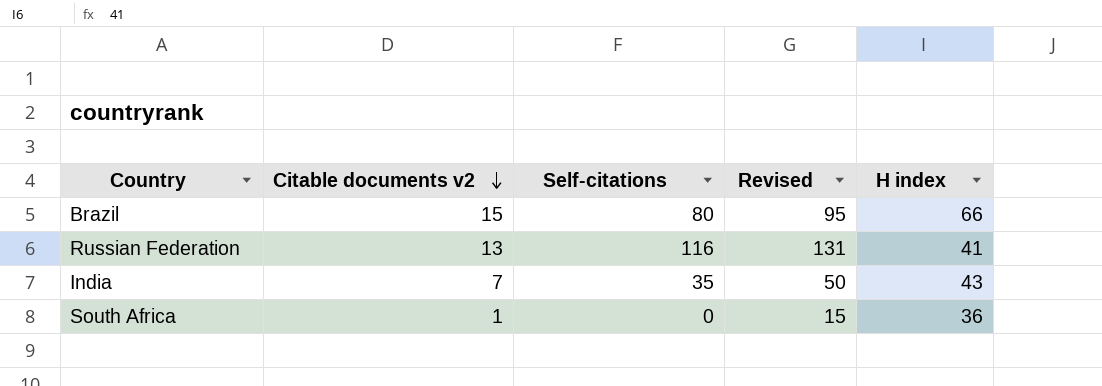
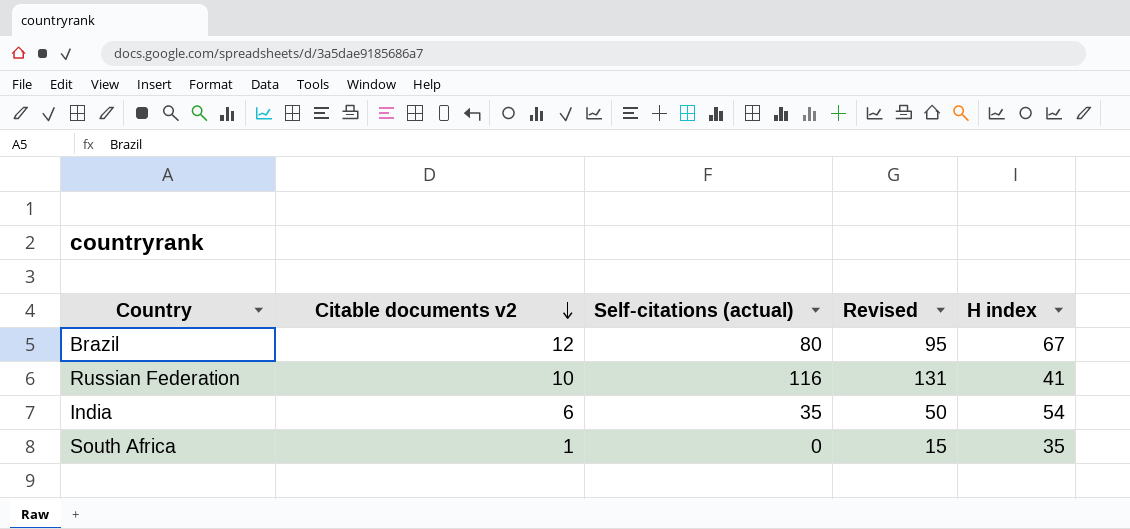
column name: Self-citations -> Self-citations (actual)
Brazil | Citable documents v2: 15 -> 12
Brazil | H index: 66 -> 67
Russian Federation | Citable documents v2: 13 -> 10
India | Citable documents v2: 7 -> 6
India | H index: 43 -> 54
South Africa | H index: 36 -> 35

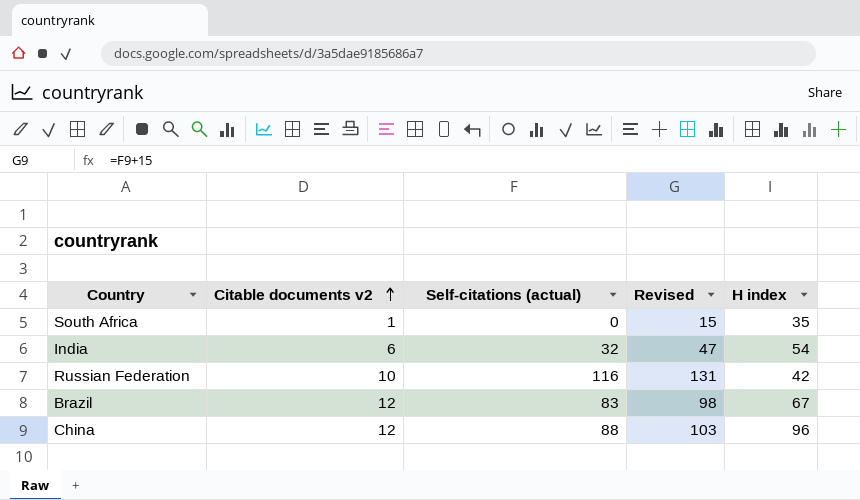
row order: Citable documents v2 descending -> Citable documents v2 ascending
India | Self-citations (actual): 35 -> 32
India | Revised: 50 -> 47
Russian Federation | H index: 41 -> 42
Brazil | Self-citations (actual): 80 -> 83
Brazil | Revised: 95 -> 98
row China: none -> 12 | 88 | 103 | 96

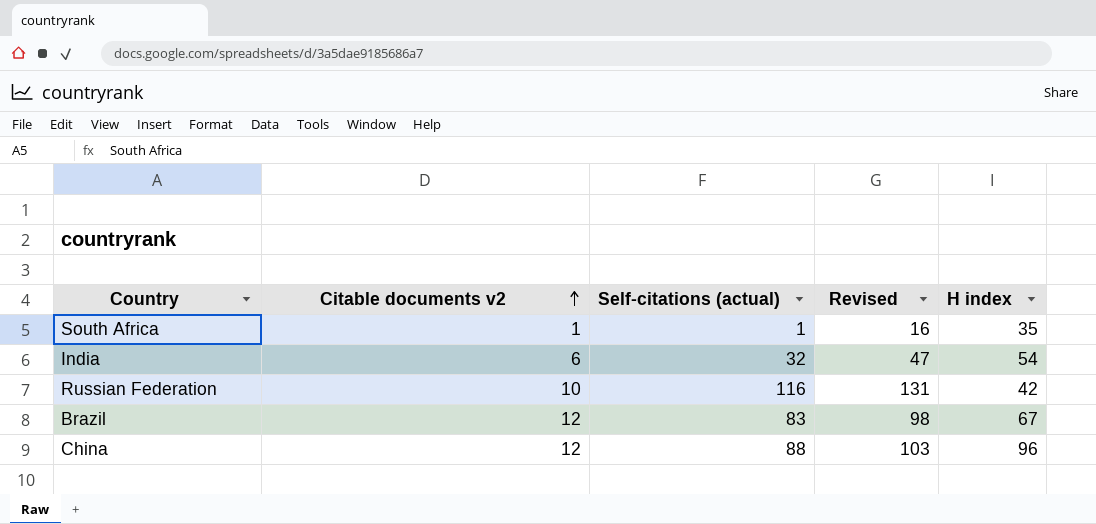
South Africa | Self-citations (actual): 0 -> 1
South Africa | Revised: 15 -> 16

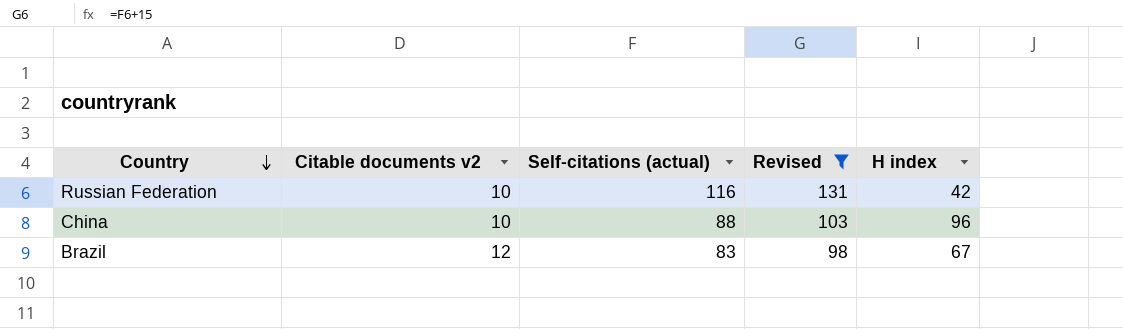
filter: none -> Revised >= 98
row order: Citable documents v2 ascending -> Country descending
China | Citable documents v2: 12 -> 10

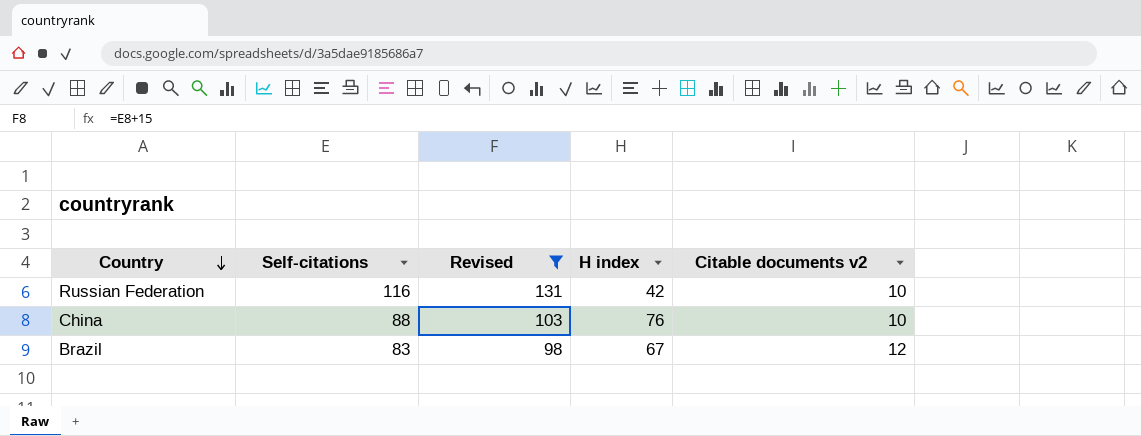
column name: Self-citations (actual) -> Self-citations
column Citable documents v2 | position: 2 -> 5
China | H index: 96 -> 76

